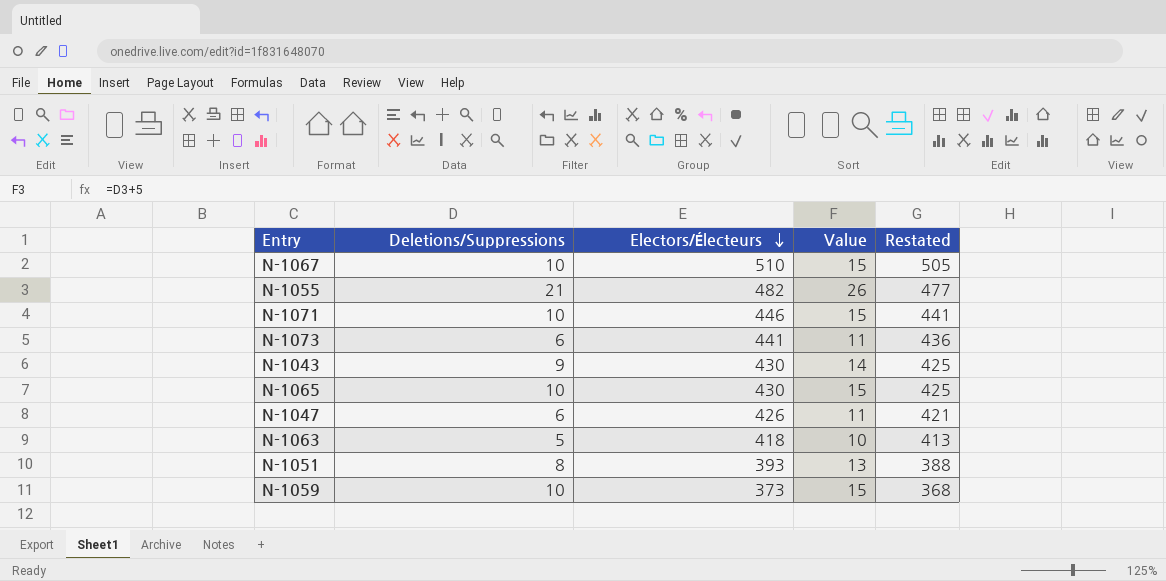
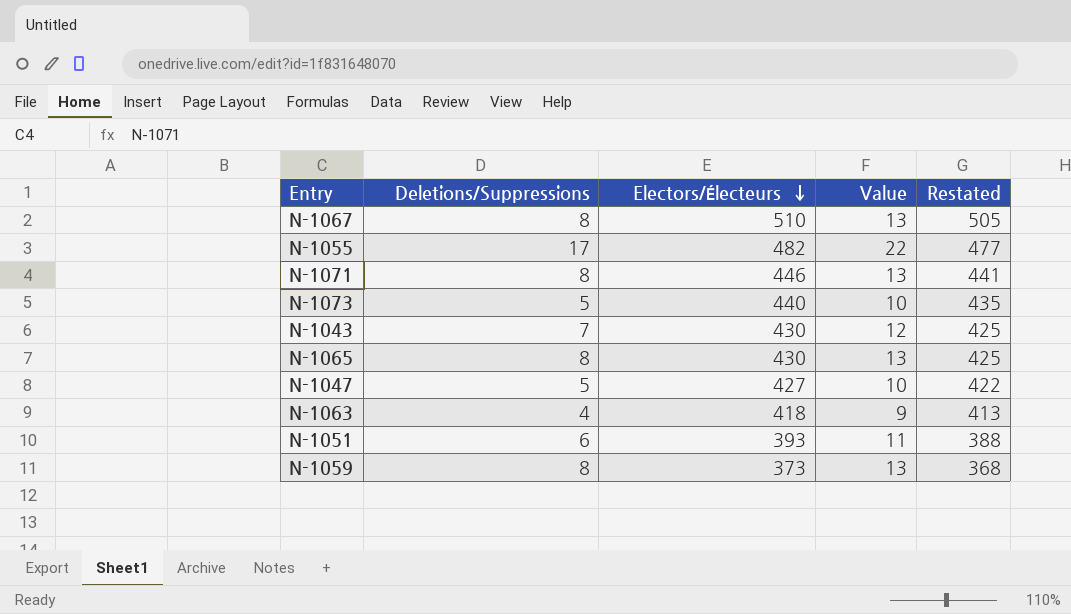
N-1067 | Deletions/Suppressions: 10 -> 8
N-1067 | Value: 15 -> 13
N-1055 | Deletions/Suppressions: 21 -> 17
N-1055 | Value: 26 -> 22
N-1071 | Deletions/Suppressions: 10 -> 8
N-1071 | Value: 15 -> 13
N-1073 | Deletions/Suppressions: 6 -> 5
N-1073 | Electors/Électeurs: 441 -> 440
N-1073 | Value: 11 -> 10
N-1073 | Restated: 436 -> 435
N-1043 | Deletions/Suppressions: 9 -> 7
N-1043 | Value: 14 -> 12
N-1065 | Deletions/Suppressions: 10 -> 8
N-1065 | Value: 15 -> 13
N-1047 | Deletions/Suppressions: 6 -> 5
N-1047 | Electors/Électeurs: 426 -> 427
N-1047 | Value: 11 -> 10
N-1047 | Restated: 421 -> 422
N-1063 | Deletions/Suppressions: 5 -> 4
N-1063 | Value: 10 -> 9
N-1051 | Deletions/Suppressions: 8 -> 6
N-1051 | Value: 13 -> 11
N-1059 | Deletions/Suppressions: 10 -> 8
N-1059 | Value: 15 -> 13

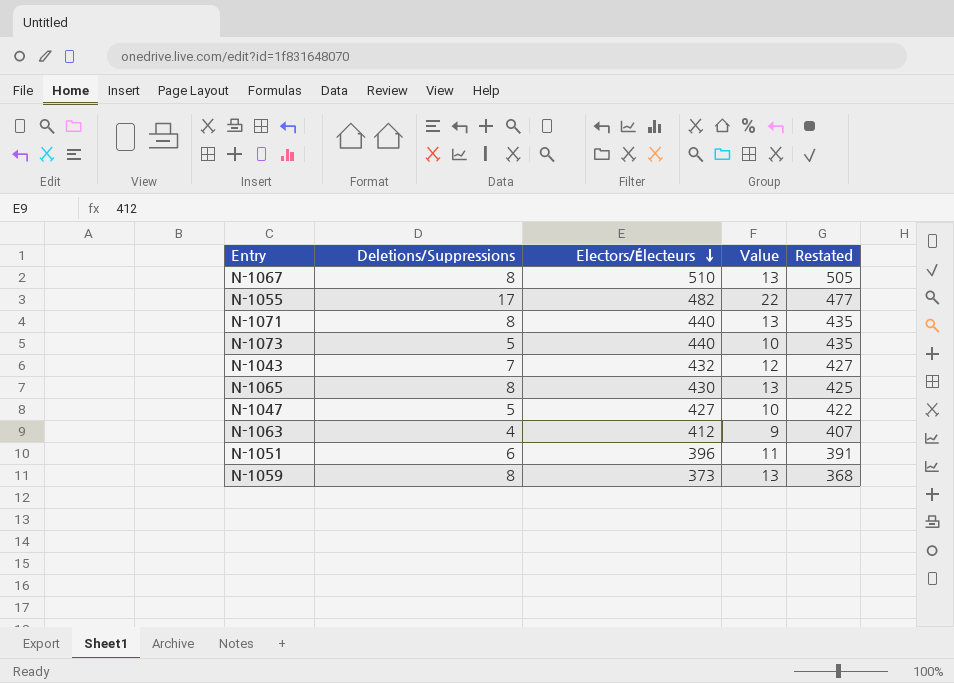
N-1071 | Electors/Électeurs: 446 -> 440
N-1071 | Restated: 441 -> 435
N-1043 | Electors/Électeurs: 430 -> 432
N-1043 | Restated: 425 -> 427
N-1063 | Electors/Électeurs: 418 -> 412
N-1063 | Restated: 413 -> 407
N-1051 | Electors/Électeurs: 393 -> 396
N-1051 | Restated: 388 -> 391

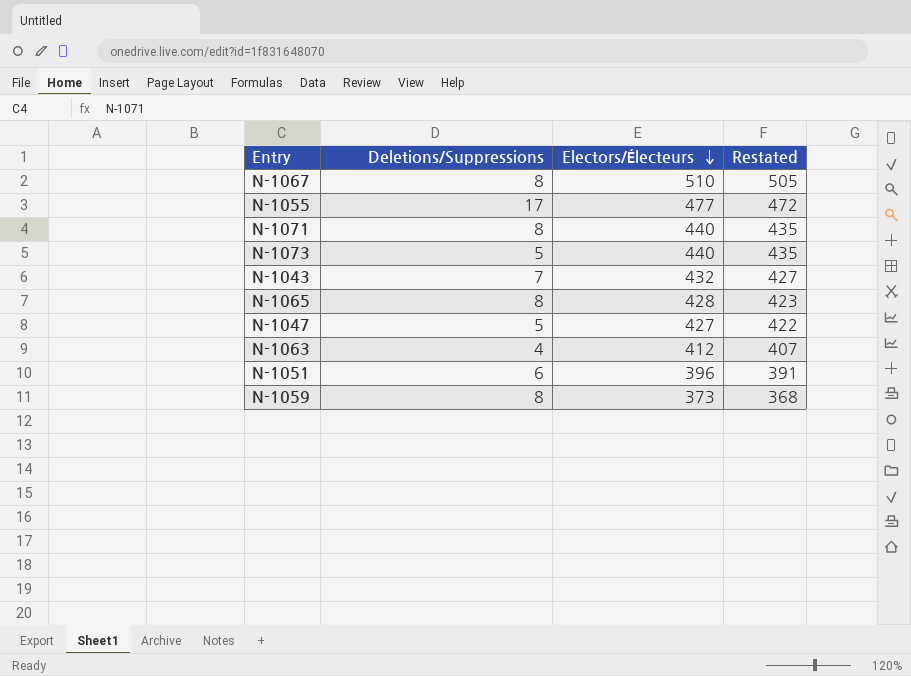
column Value | formula: [Deletions/Suppressions] + 5 -> none
N-1055 | Electors/Électeurs: 482 -> 477
N-1055 | Restated: 477 -> 472
N-1065 | Electors/Électeurs: 430 -> 428
N-1065 | Restated: 425 -> 423

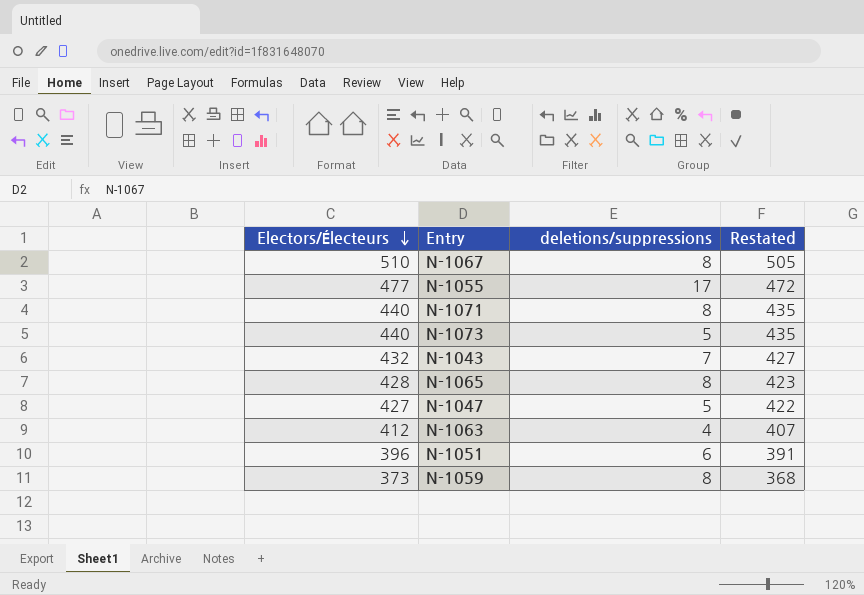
column Electors/Électeurs | position: 3 -> 1
column name: Deletions/Suppressions -> deletions/suppressions

